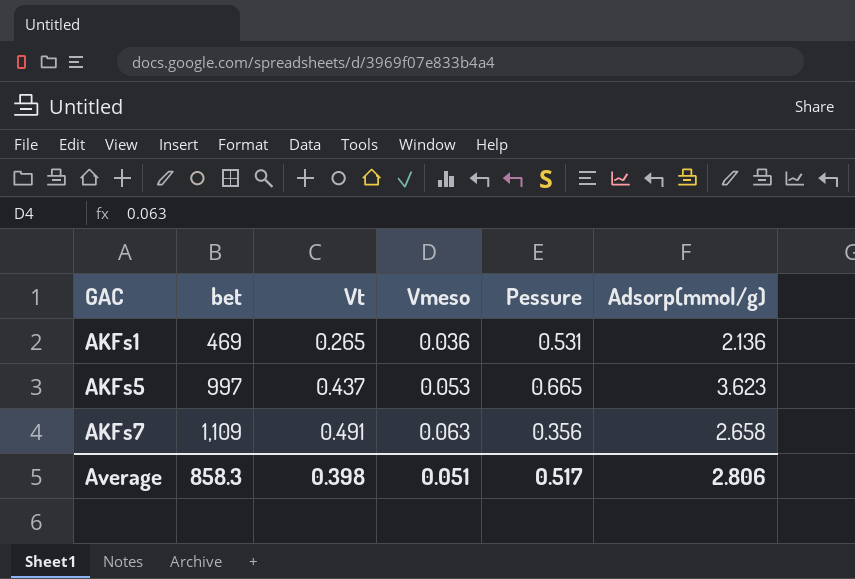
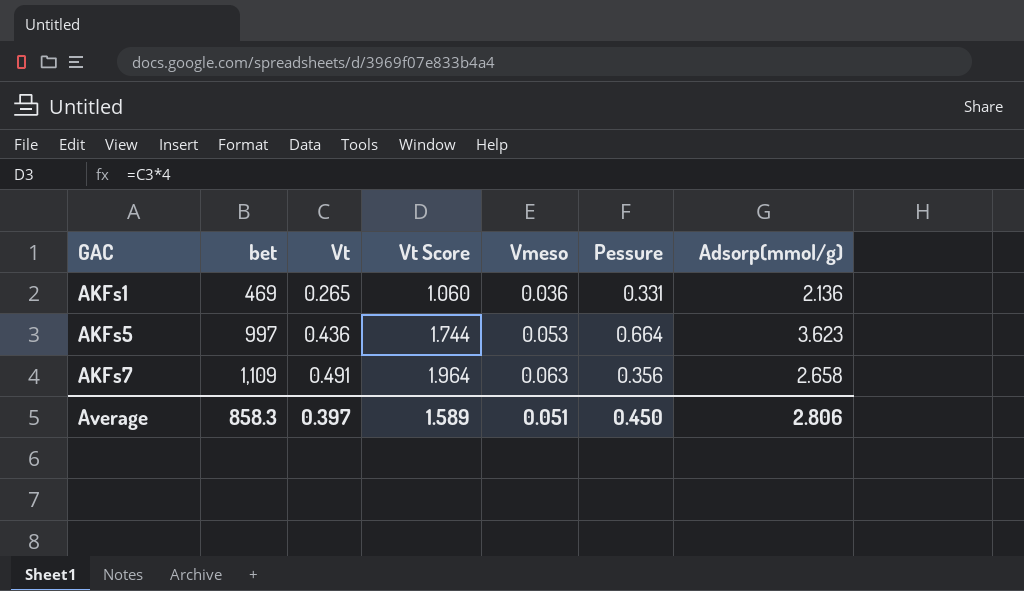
column Vt Score | formula: none -> [Vt] * 4
AKFs1 | Pessure: 0.531 -> 0.331
AKFs5 | Vt: 0.437 -> 0.436
AKFs5 | Pessure: 0.665 -> 0.664
Average | Vt: 0.398 -> 0.397
Average | Pessure: 0.517 -> 0.450

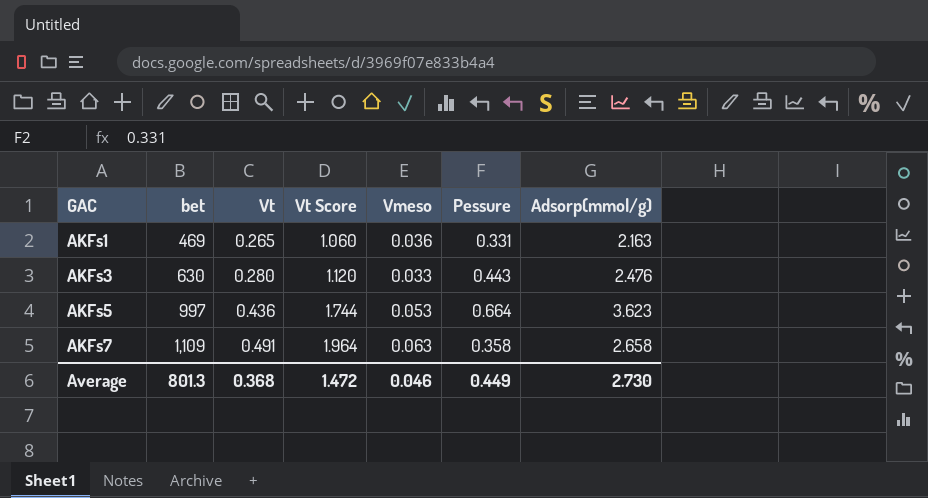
AKFs1 | Adsorp(mmol/g): 2.136 -> 2.163
row AKFs3: none -> 630 | 0.280 | 1.120 | 0.033 | 0.443 | 2.476
AKFs7 | Pessure: 0.356 -> 0.358
Average | bet: 858.3 -> 801.3
Average | Vt: 0.397 -> 0.368
Average | Vt Score: 1.589 -> 1.472
Average | Vmeso: 0.051 -> 0.046
Average | Pessure: 0.450 -> 0.449
Average | Adsorp(mmol/g): 2.806 -> 2.730

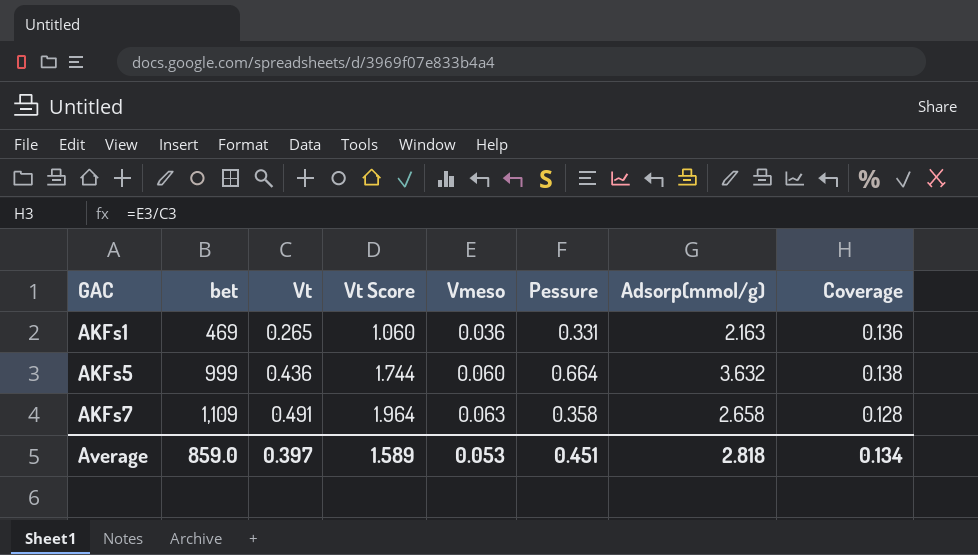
column Coverage | formula: none -> [Vmeso] / [Vt]
row AKFs3: 630 | 0.280 | 1.120 | 0.033 | 0.443 | 2.476 -> none
AKFs5 | bet: 997 -> 999
AKFs5 | Vmeso: 0.053 -> 0.060
AKFs5 | Adsorp(mmol/g): 3.623 -> 3.632
Average | bet: 801.3 -> 859.0
Average | Vt: 0.368 -> 0.397
Average | Vt Score: 1.472 -> 1.589
Average | Vmeso: 0.046 -> 0.053
Average | Pessure: 0.449 -> 0.451
Average | Adsorp(mmol/g): 2.730 -> 2.818

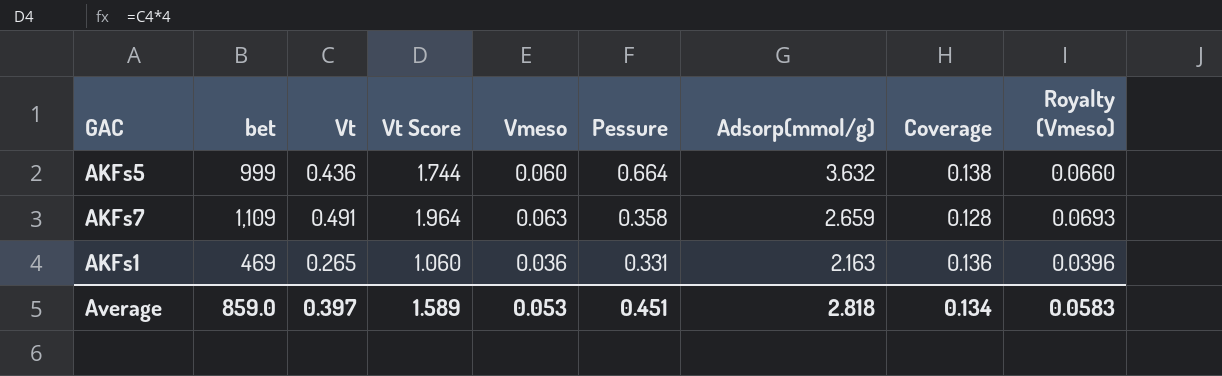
row order: GAC ascending -> Pessure descending
column Royalty (Vmeso) | formula: none -> [Vmeso] * 1.1
AKFs7 | Adsorp(mmol/g): 2.658 -> 2.659

